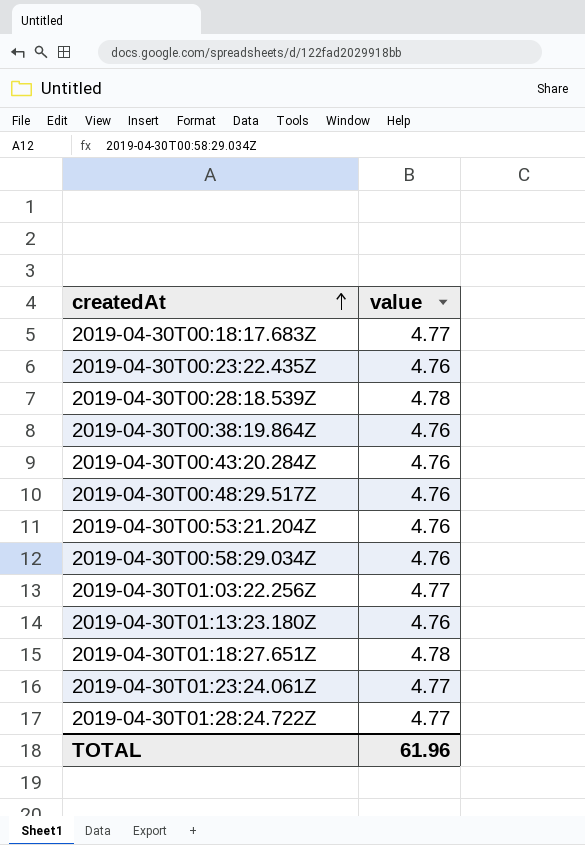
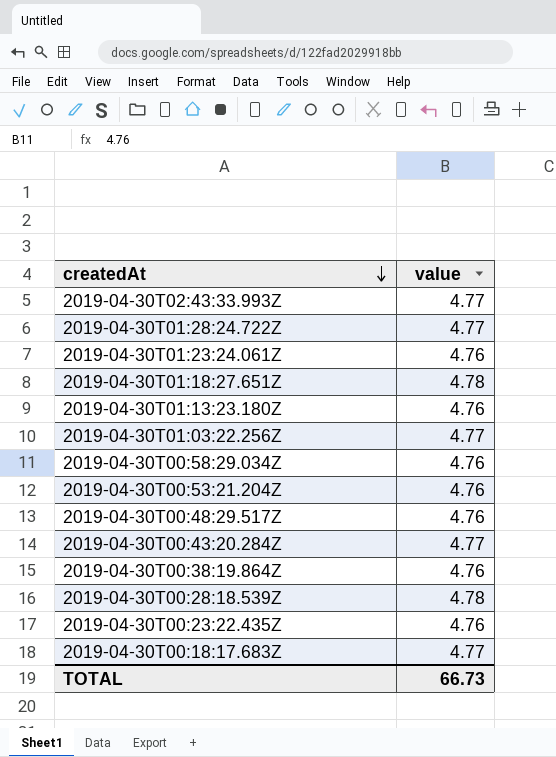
row order: createdAt ascending -> createdAt descending
row 2019-04-30T02:43:33.993Z: none -> 4.77
2019-04-30T01:23:24.061Z | value: 4.77 -> 4.76
2019-04-30T00:43:20.284Z | value: 4.76 -> 4.77
TOTAL | value: 61.96 -> 66.73

